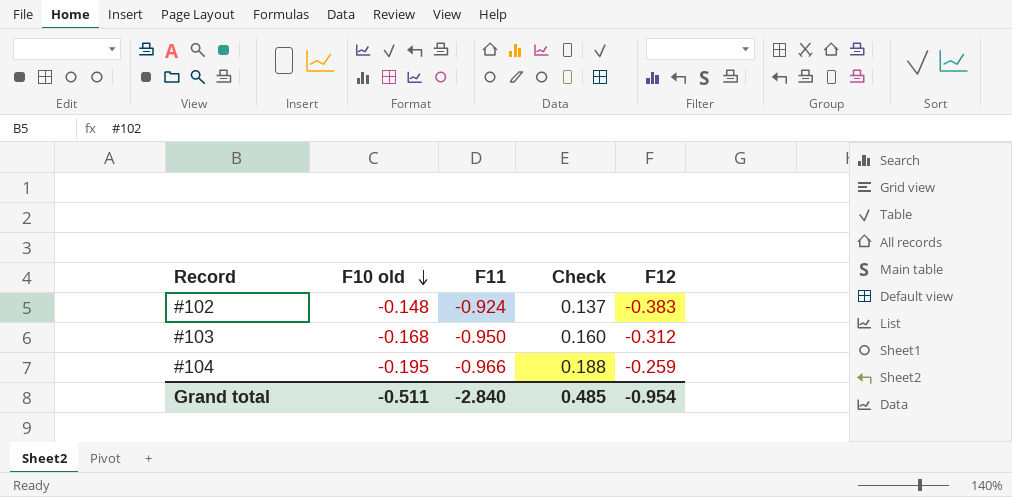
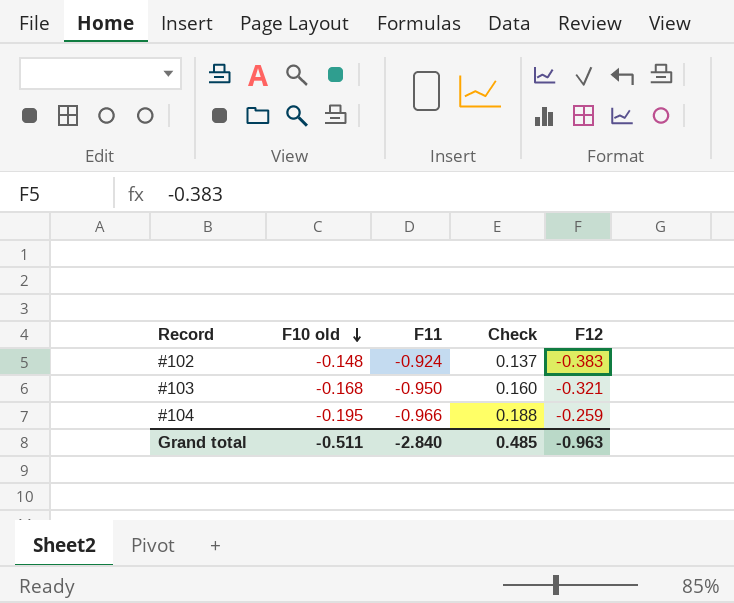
#103 | F12: -0.312 -> -0.321
Grand total | F12: -0.954 -> -0.963

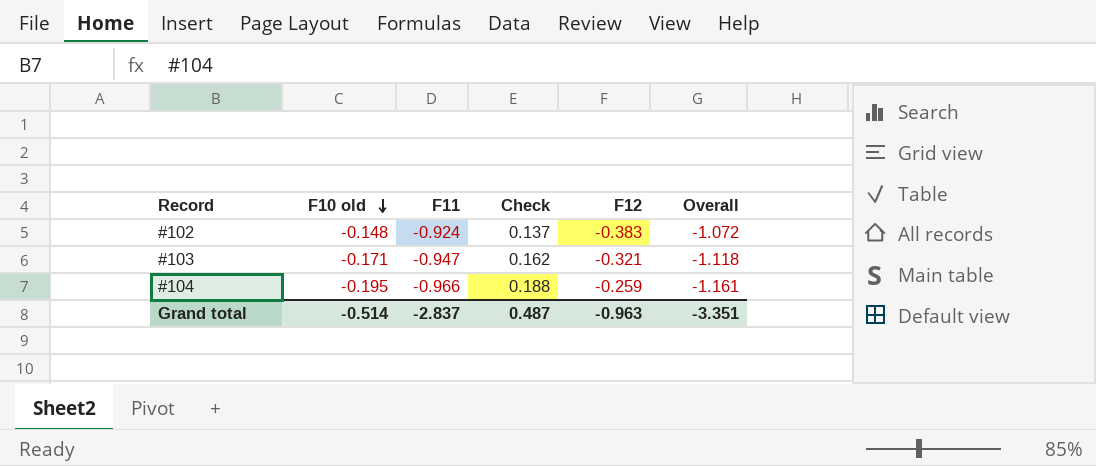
column Overall | formula: none -> [F10 old] + [F11]
#103 | F10 old: -0.168 -> -0.171
#103 | F11: -0.950 -> -0.947
#103 | Check: 0.160 -> 0.162
Grand total | F10 old: -0.511 -> -0.514
Grand total | F11: -2.840 -> -2.837
Grand total | Check: 0.485 -> 0.487

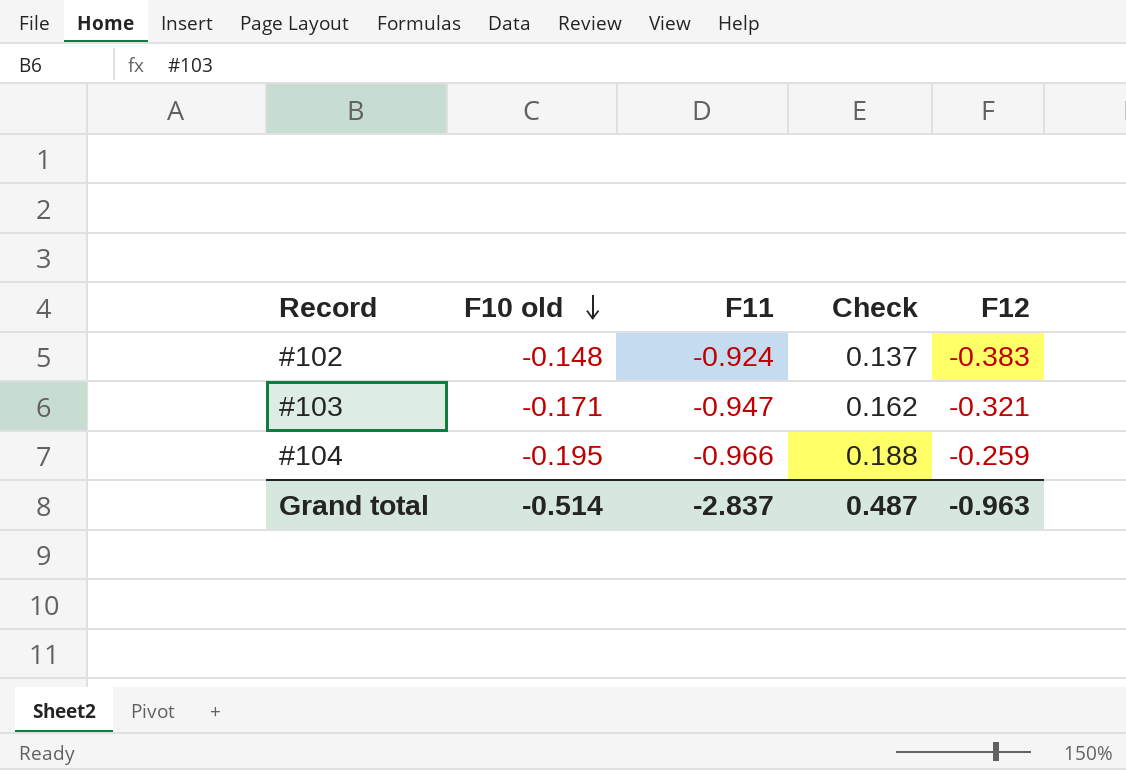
column Overall | formula: [F10 old] + [F11] -> none

